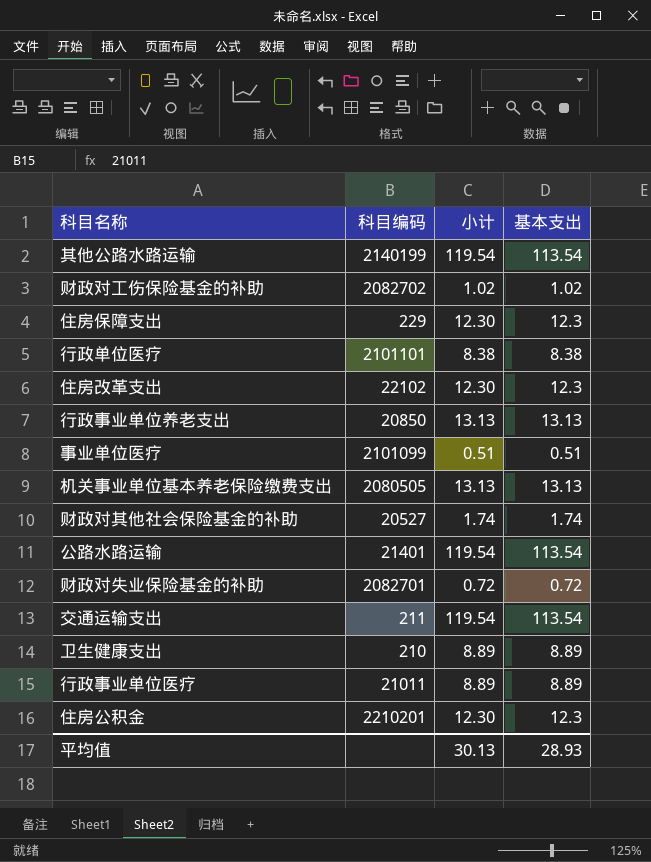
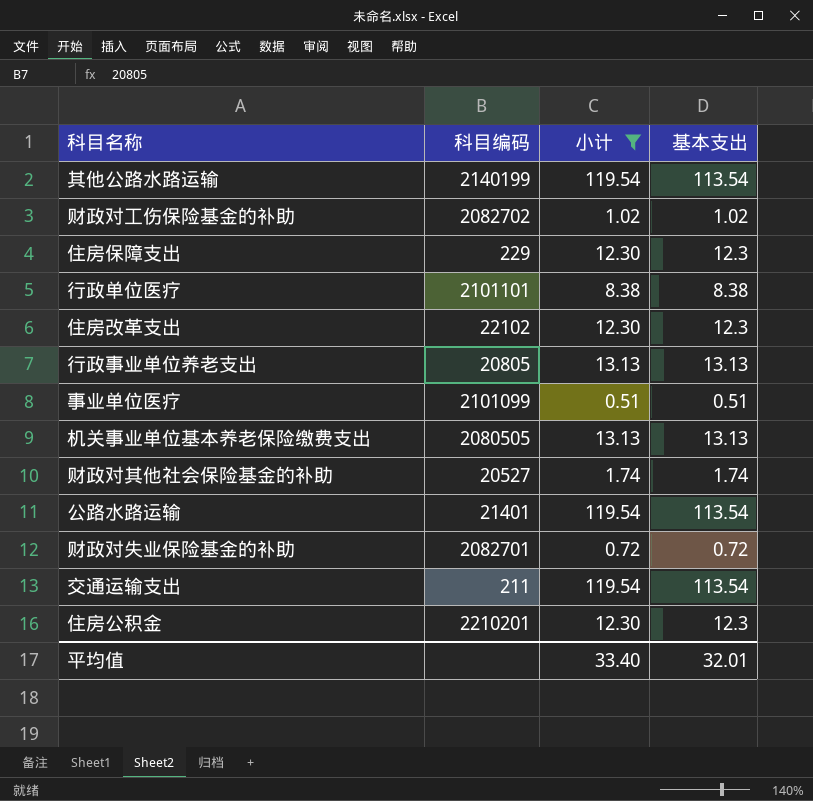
filter: none -> 小计 != 8.89
行政事业单位养老支出 | 科目编码: 20850 -> 20805
平均值 | 小计: 30.13 -> 33.40
平均值 | 基本支出: 28.93 -> 32.01

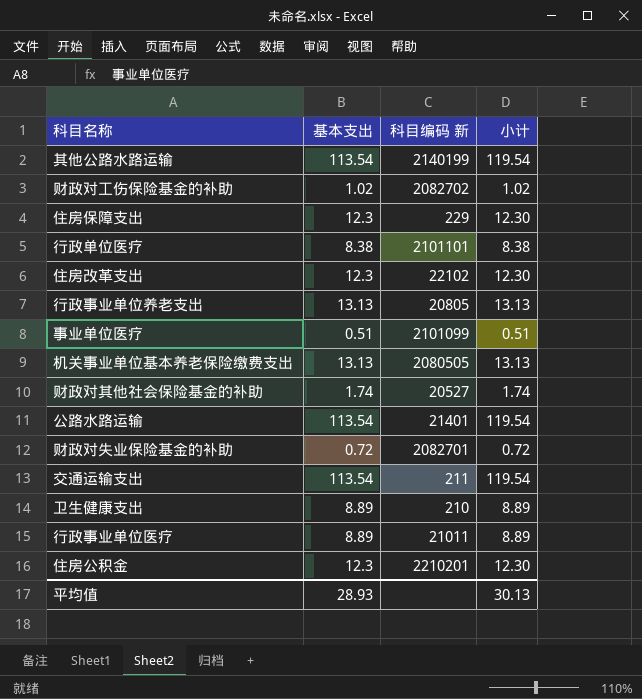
filter: 小计 != 8.89 -> none
column 基本支出 | position: 4 -> 2
column name: 科目编码 -> 科目编码 新
平均值 | 基本支出: 32.01 -> 28.93
平均值 | 小计: 33.40 -> 30.13

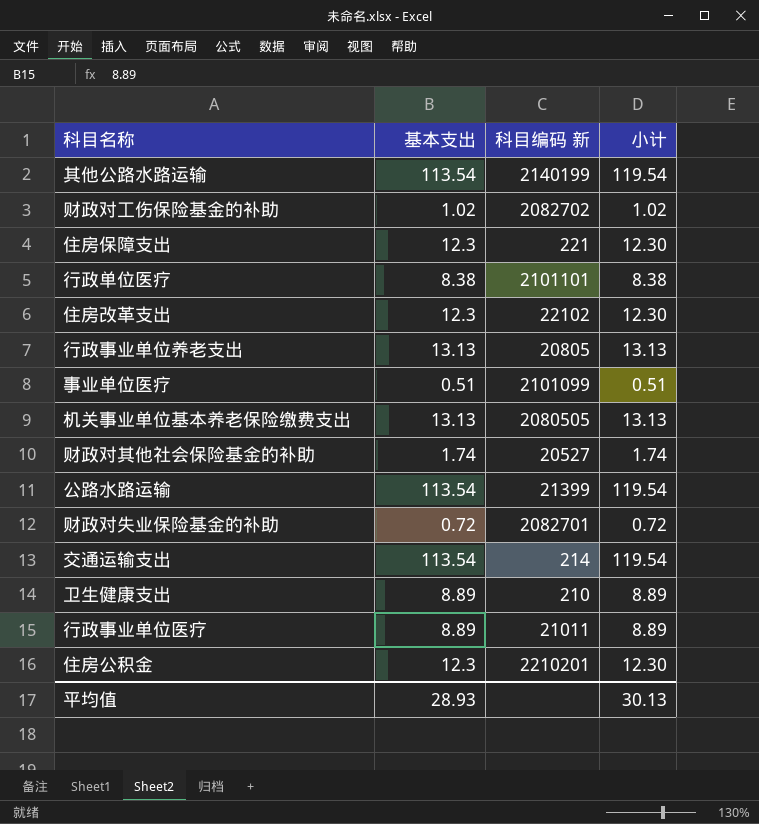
住房保障支出 | 科目编码 新: 229 -> 221
公路水路运输 | 科目编码 新: 21401 -> 21399
交通运输支出 | 科目编码 新: 211 -> 214

